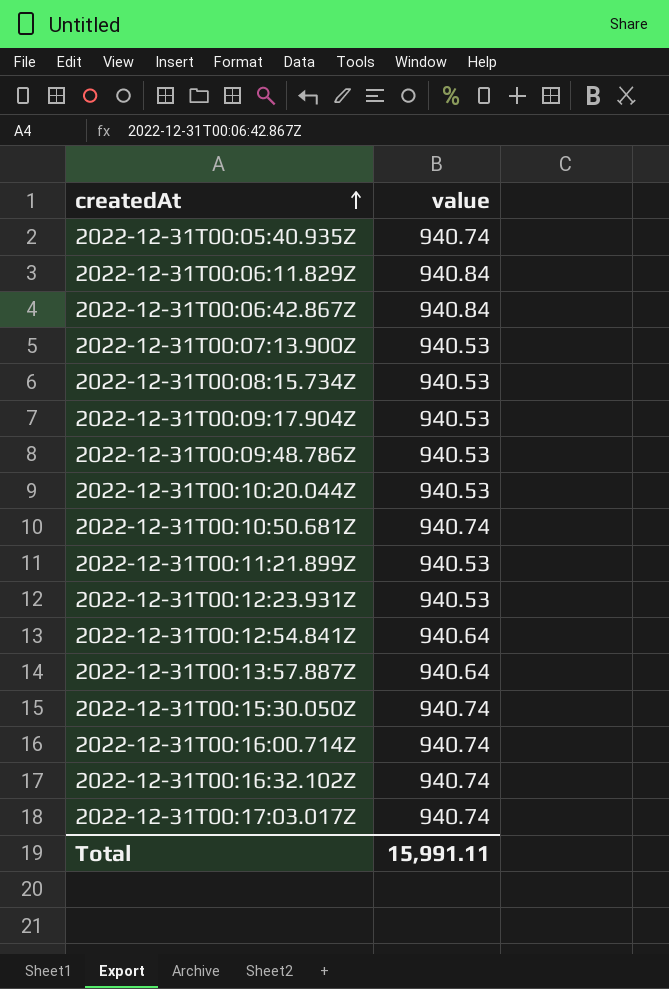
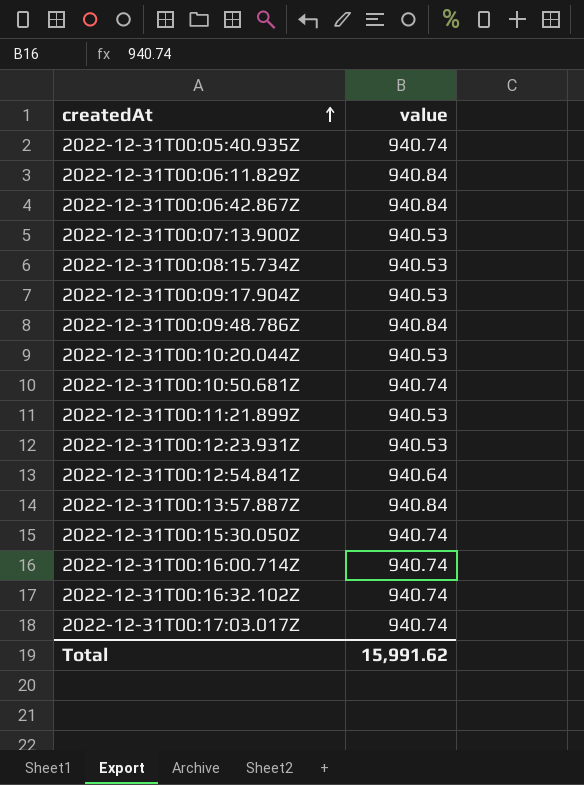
2022-12-31T00:09:48.786Z | value: 940.53 -> 940.84
2022-12-31T00:13:57.887Z | value: 940.64 -> 940.84
Total | value: 15,991.11 -> 15,991.62

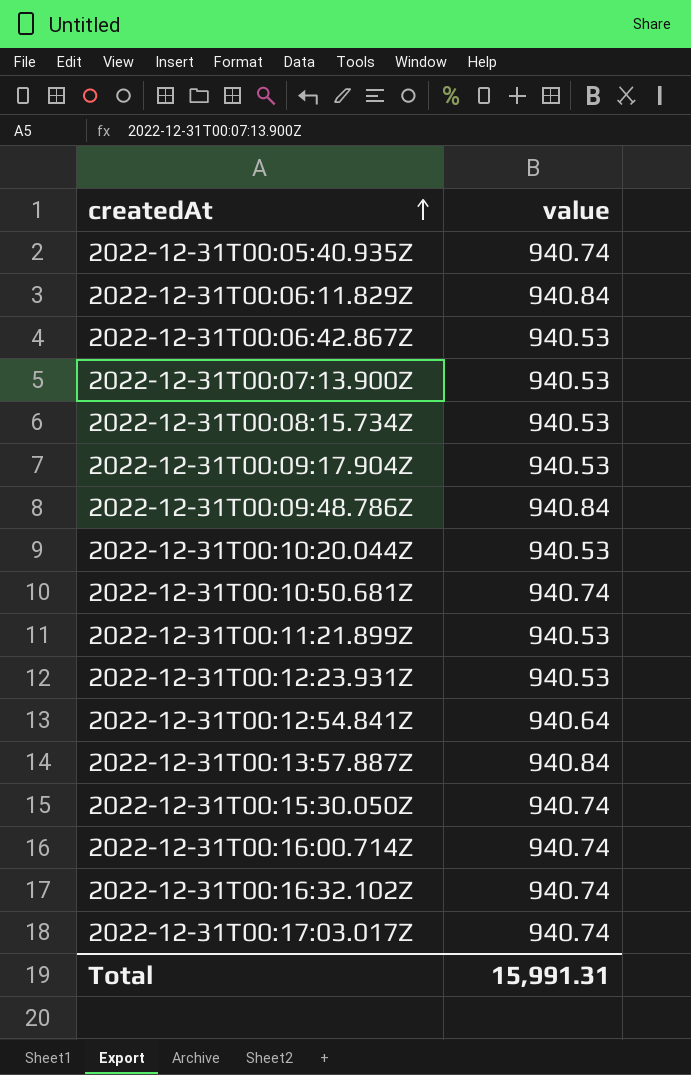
2022-12-31T00:06:42.867Z | value: 940.84 -> 940.53
Total | value: 15,991.62 -> 15,991.31

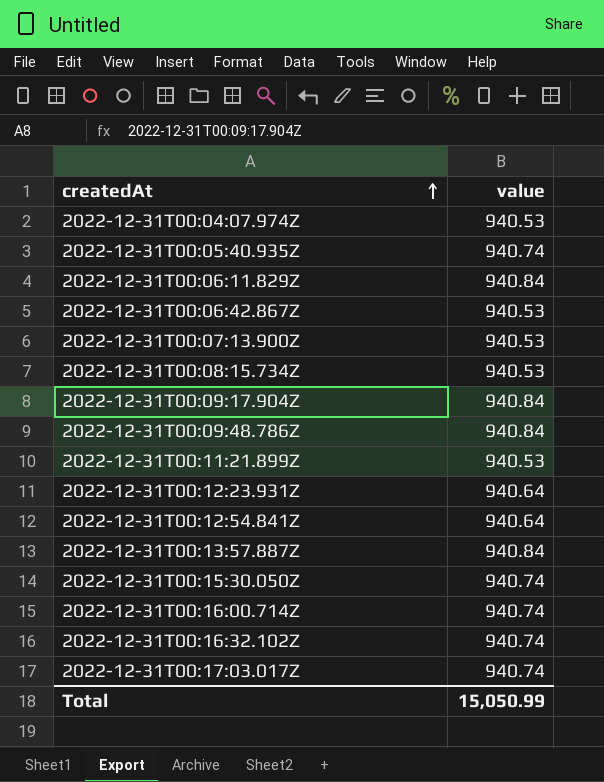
row 2022-12-31T00:10:20.044Z: 940.53 -> none
row 2022-12-31T00:10:50.681Z: 940.74 -> none
row 2022-12-31T00:04:07.974Z: none -> 940.53
2022-12-31T00:09:17.904Z | value: 940.53 -> 940.84
2022-12-31T00:12:23.931Z | value: 940.53 -> 940.64
Total | value: 15,991.31 -> 15,050.99

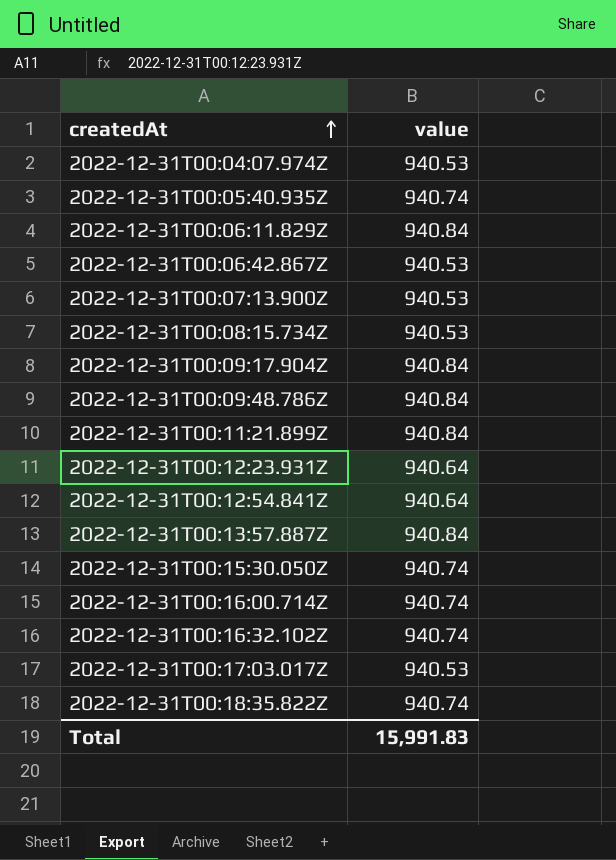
2022-12-31T00:11:21.899Z | value: 940.53 -> 940.84
2022-12-31T00:17:03.017Z | value: 940.74 -> 940.53
row 2022-12-31T00:18:35.822Z: none -> 940.74
Total | value: 15,050.99 -> 15,991.83

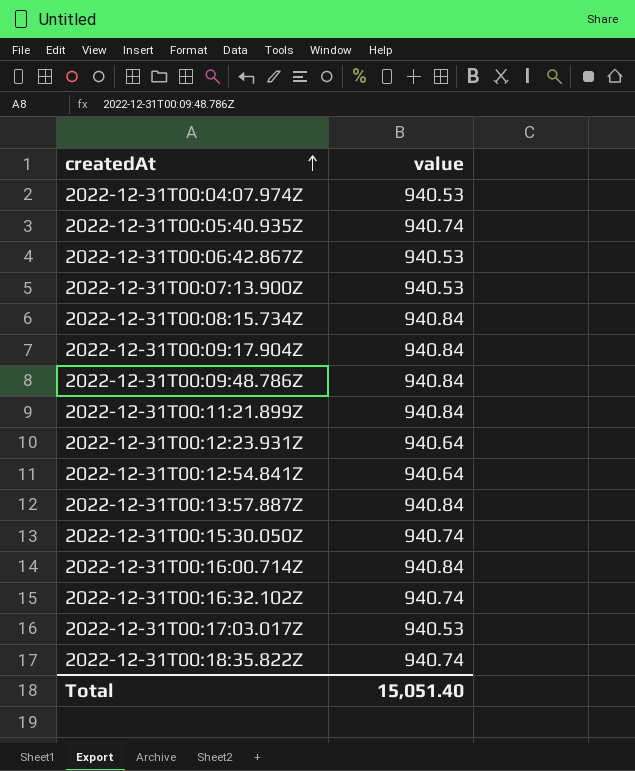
row 2022-12-31T00:06:11.829Z: 940.84 -> none
2022-12-31T00:08:15.734Z | value: 940.53 -> 940.84
2022-12-31T00:16:00.714Z | value: 940.74 -> 940.84
Total | value: 15,991.83 -> 15,051.40

